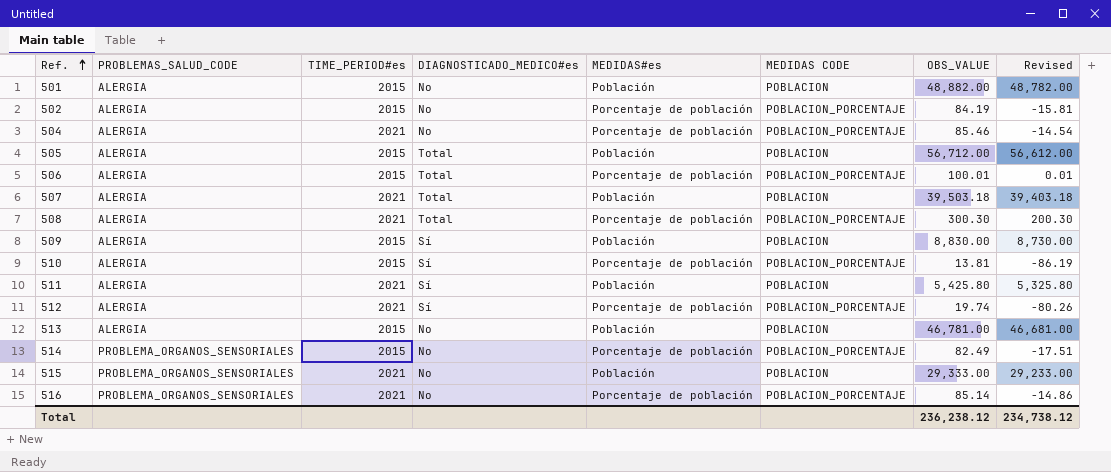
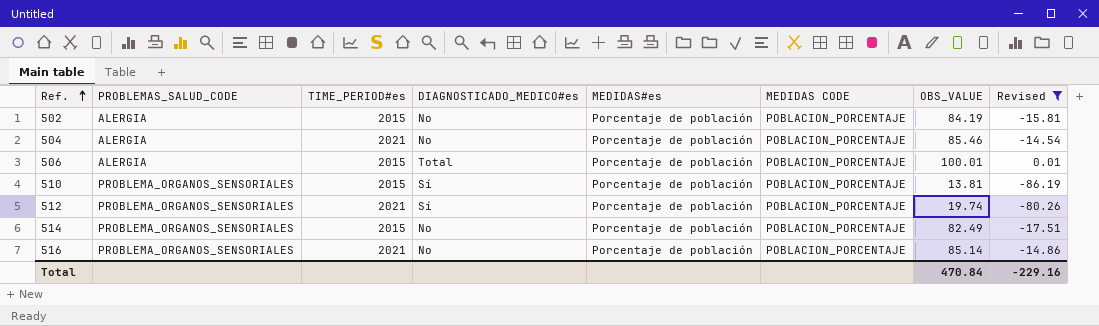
filter: none -> Revised <= 0.01
510 | PROBLEMAS_SALUD_CODE: ALERGIA -> PROBLEMA_ORGANOS_SENSORIALES
512 | PROBLEMAS_SALUD_CODE: ALERGIA -> PROBLEMA_ORGANOS_SENSORIALES
Total | OBS_VALUE: 236,238.12 -> 470.84
Total | Revised: 234,738.12 -> -229.16

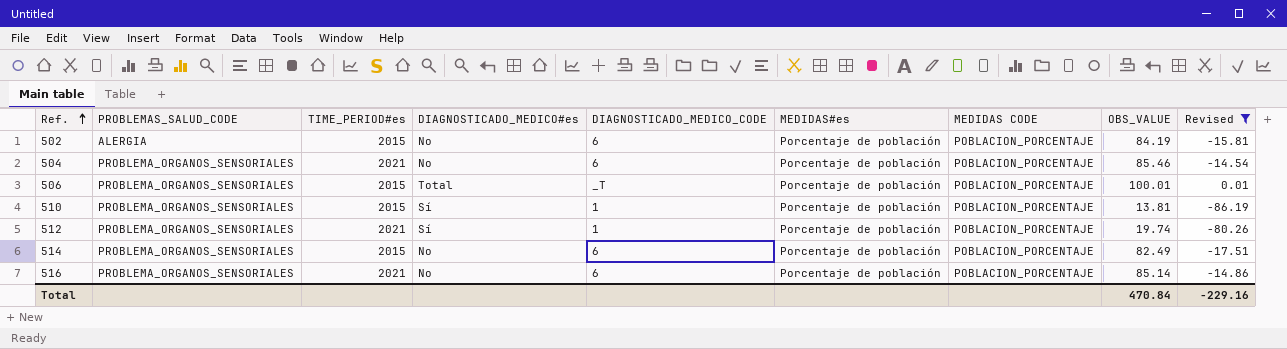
column DIAGNOSTICADO_MEDICO_CODE | position: none -> 5
504 | PROBLEMAS_SALUD_CODE: ALERGIA -> PROBLEMA_ORGANOS_SENSORIALES
506 | PROBLEMAS_SALUD_CODE: ALERGIA -> PROBLEMA_ORGANOS_SENSORIALES

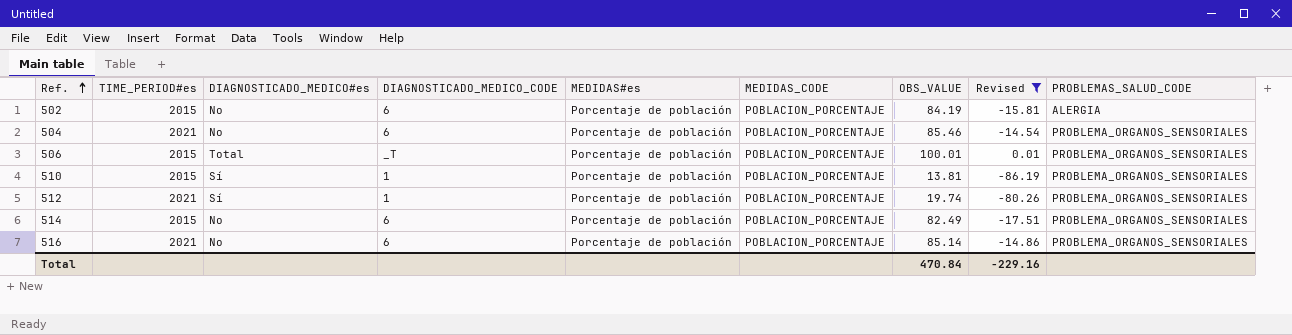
column name: MEDIDAS CODE -> MEDIDAS_CODE
column PROBLEMAS_SALUD_CODE | position: 2 -> 9

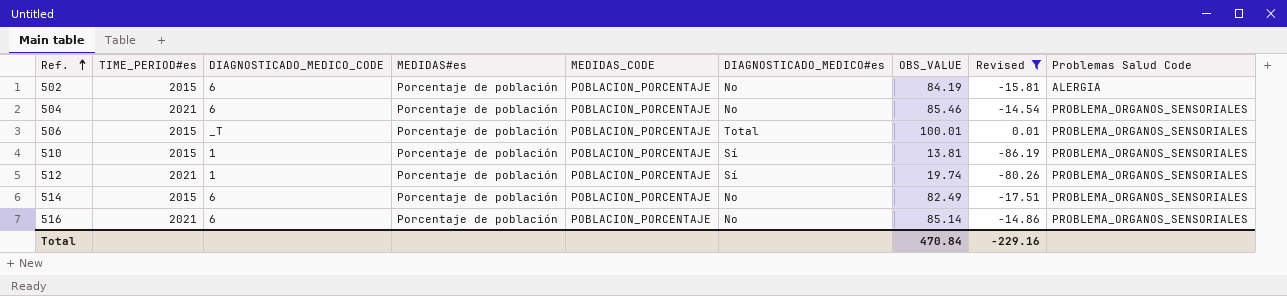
column DIAGNOSTICADO_MEDICO#es | position: 3 -> 6
column name: PROBLEMAS_SALUD_CODE -> Problemas Salud Code

